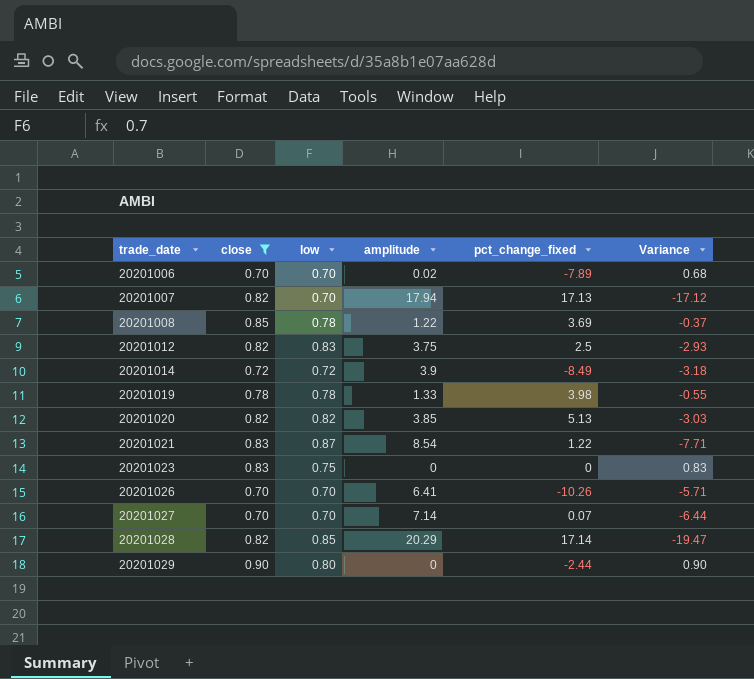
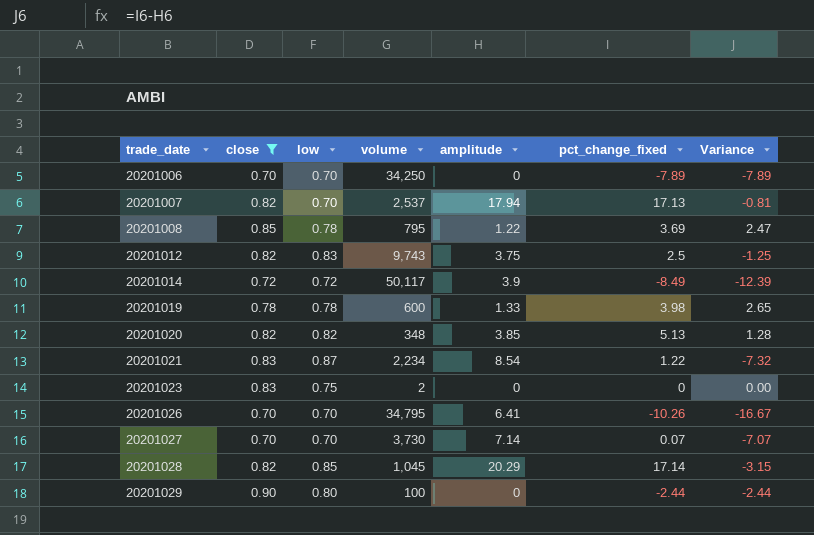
column volume | position: none -> 4
column Variance | formula: [close] - [amplitude] -> [pct_change_fixed] - [amplitude]
20201006 | amplitude: 0.02 -> 0

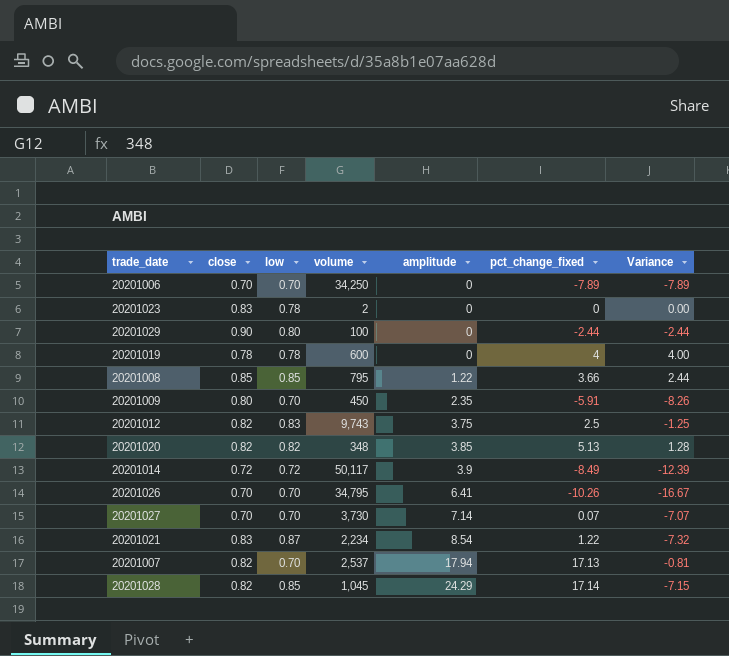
filter: close != 0.80 -> none
row order: trade_date ascending -> amplitude ascending
20201023 | low: 0.75 -> 0.78
20201019 | amplitude: 1.33 -> 0
20201019 | pct_change_fixed: 3.98 -> 4
20201019 | Variance: 2.65 -> 4.00
20201008 | low: 0.78 -> 0.85
20201008 | pct_change_fixed: 3.69 -> 3.66
20201008 | Variance: 2.47 -> 2.44
20201028 | amplitude: 20.29 -> 24.29
20201028 | Variance: -3.15 -> -7.15

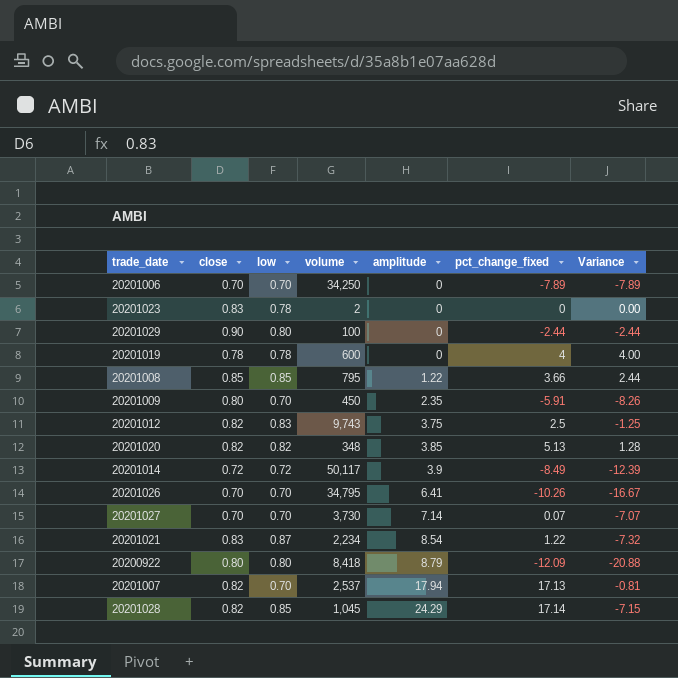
row 20200922: none -> 0.80 | 0.80 | 8,418 | 8.79 | -12.09 | -20.88

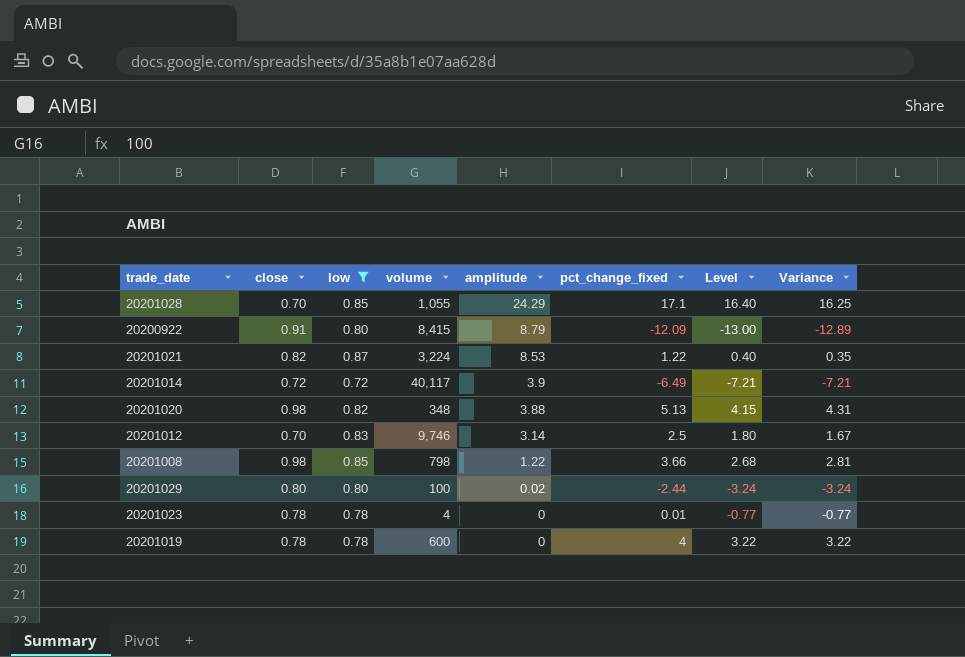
filter: none -> low != 0.70
row order: amplitude ascending -> amplitude descending
column Level | formula: none -> [pct_change_fixed] - [close]
column Variance | formula: [pct_change_fixed] - [amplitude] -> [pct_change_fixed] - [low]
20201028 | close: 0.82 -> 0.70
20201028 | volume: 1,045 -> 1,055
20201028 | pct_change_fixed: 17.14 -> 17.1
20200922 | close: 0.80 -> 0.91
20200922 | volume: 8,418 -> 8,415
20201021 | close: 0.83 -> 0.82
20201021 | volume: 2,234 -> 3,224
20201021 | amplitude: 8.54 -> 8.53
20201014 | volume: 50,117 -> 40,117
20201014 | pct_change_fixed: -8.49 -> -6.49
20201020 | close: 0.82 -> 0.98
20201020 | amplitude: 3.85 -> 3.88
20201012 | close: 0.82 -> 0.70
20201012 | volume: 9,743 -> 9,746
20201012 | amplitude: 3.75 -> 3.14
20201008 | close: 0.85 -> 0.98
20201008 | volume: 795 -> 798
20201029 | close: 0.90 -> 0.80
20201029 | amplitude: 0 -> 0.02
20201023 | close: 0.83 -> 0.78
20201023 | volume: 2 -> 4
20201023 | pct_change_fixed: 0 -> 0.01

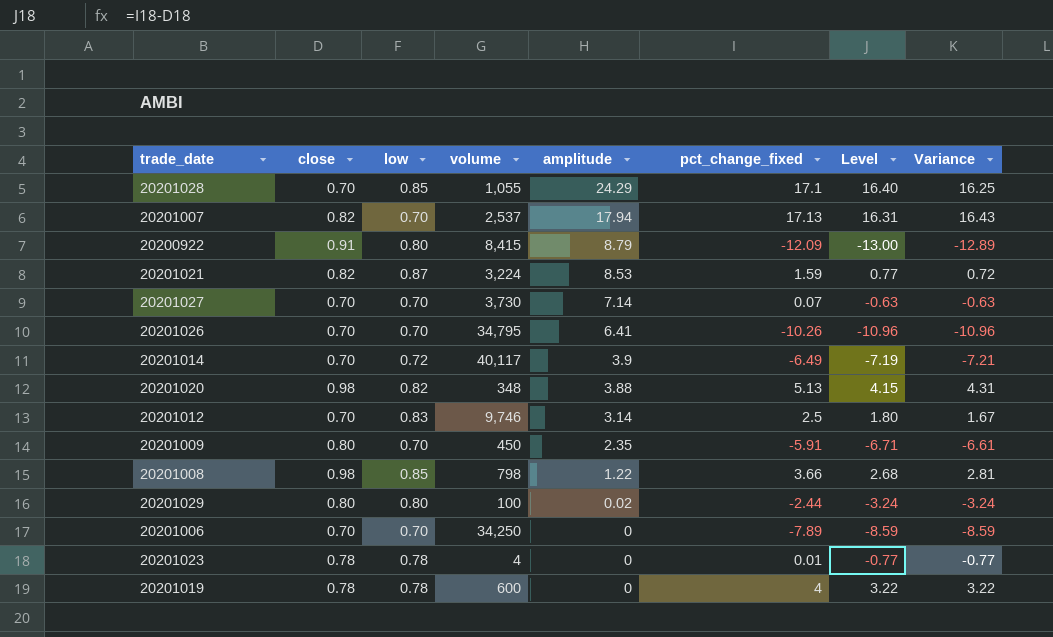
filter: low != 0.70 -> none
20201021 | pct_change_fixed: 1.22 -> 1.59
20201021 | Level: 0.40 -> 0.77
20201021 | Variance: 0.35 -> 0.72
20201014 | close: 0.72 -> 0.70
20201014 | Level: -7.21 -> -7.19

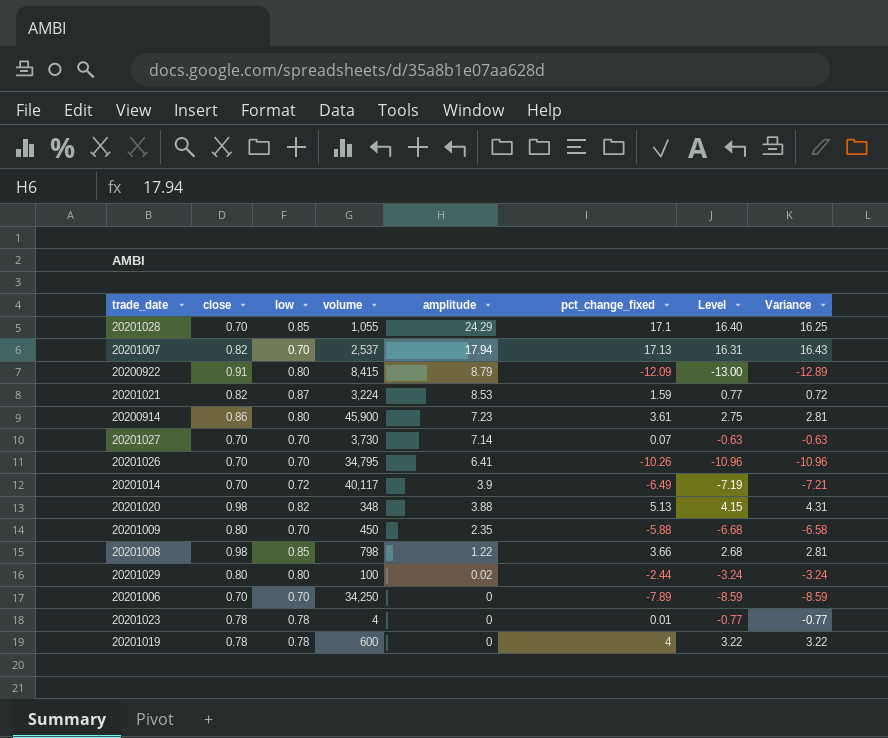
row 20201012: 0.70 | 0.83 | 9,746 | 3.14 | 2.5 | 1.80 | 1.67 -> none
row 20200914: none -> 0.86 | 0.80 | 45,900 | 7.23 | 3.61 | 2.75 | 2.81
20201009 | pct_change_fixed: -5.91 -> -5.88
20201009 | Level: -6.71 -> -6.68
20201009 | Variance: -6.61 -> -6.58

